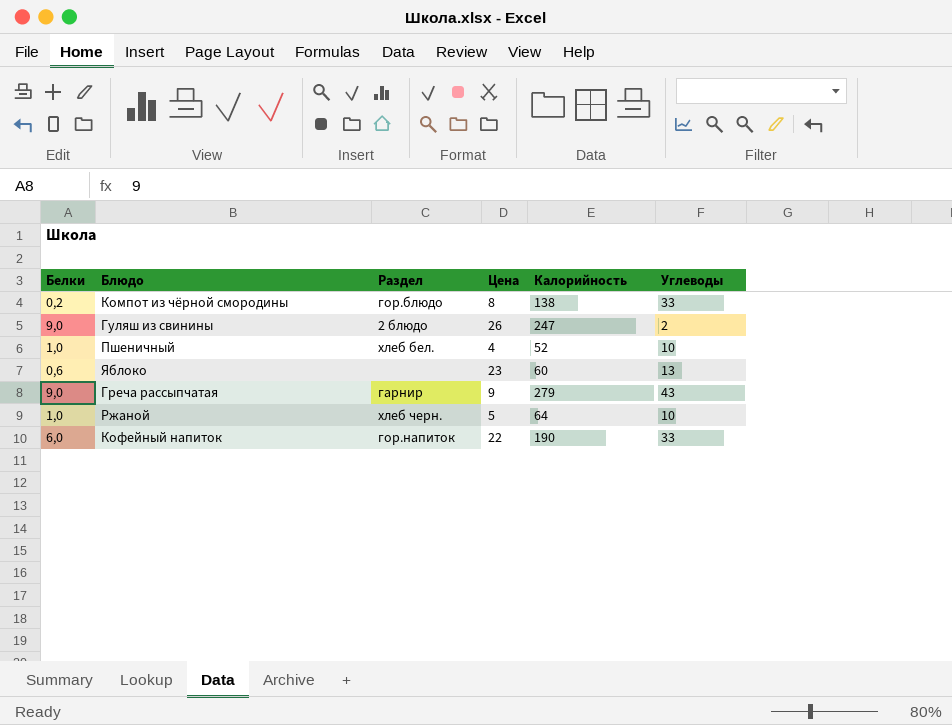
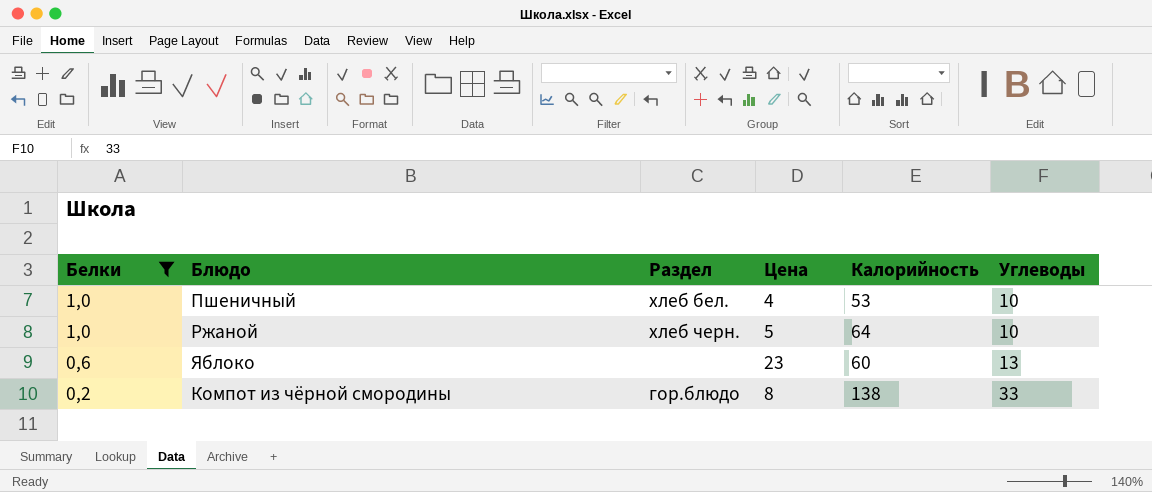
filter: none -> Белки <= 1,0
row order: none -> Белки descending
Пшеничный | Калорийность: 52 -> 53

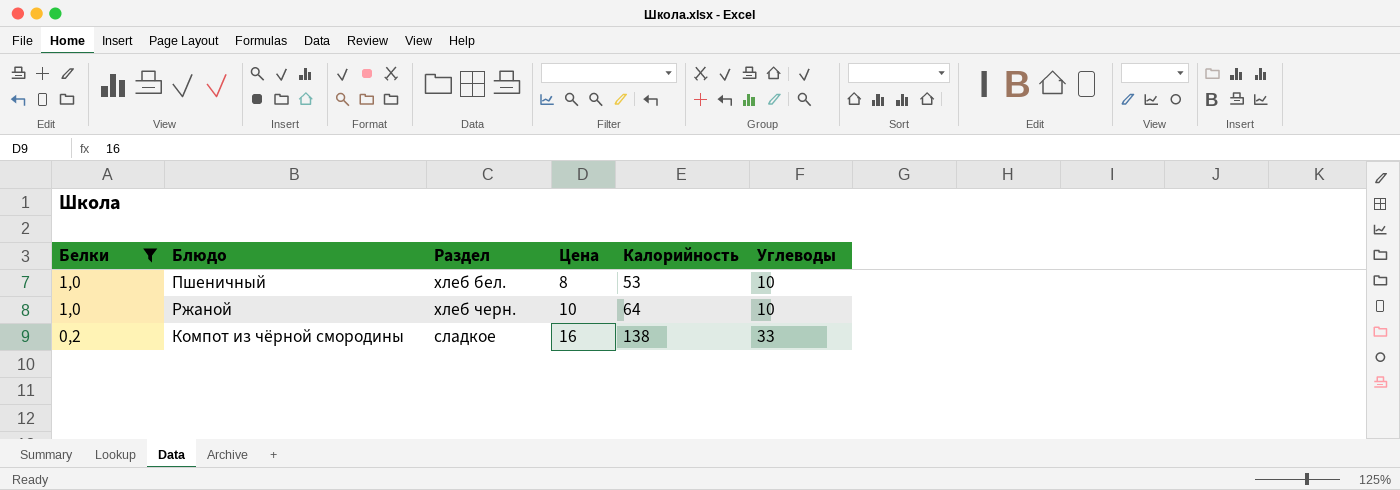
row Яблоко: 0,6 | none | 23 | 60 | 13 -> none
Пшеничный | Цена: 4 -> 8
Ржаной | Цена: 5 -> 10
Компот из чёрной смородины | Раздел: гор.блюдо -> сладкое
Компот из чёрной смородины | Цена: 8 -> 16

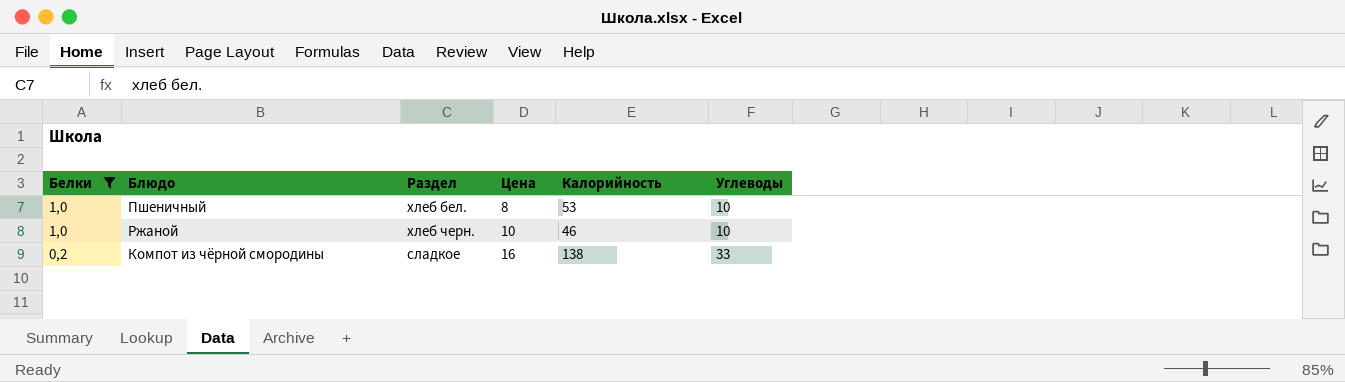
Ржаной | Калорийность: 64 -> 46

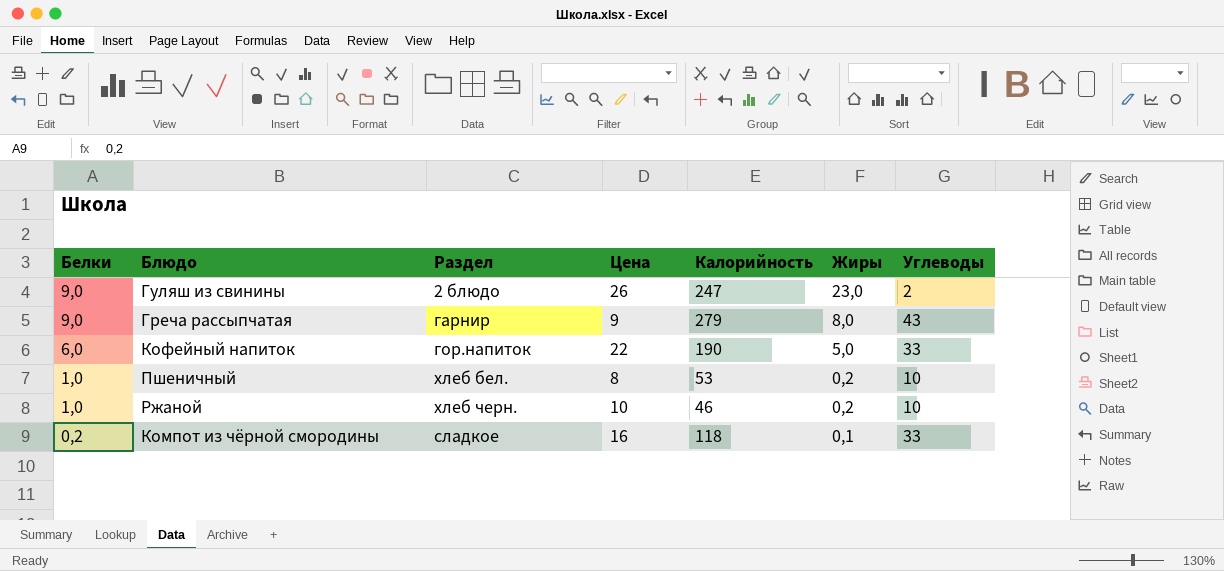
filter: Белки <= 1,0 -> none
column Жиры | position: none -> 6
Компот из чёрной смородины | Калорийность: 138 -> 118

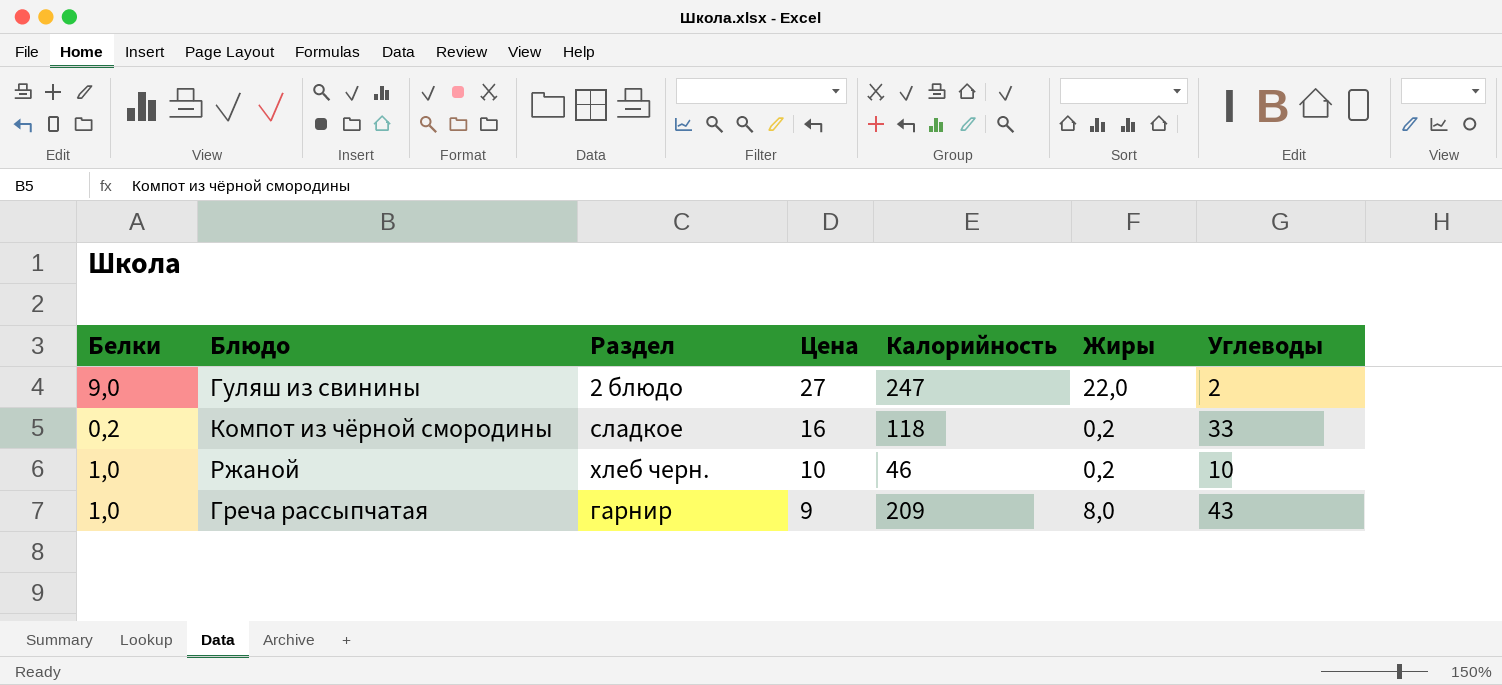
row order: Белки descending -> Цена descending
row Кофейный напиток: 6,0 | гор.напиток | 22 | 190 | 5,0 | 33 -> none
row Пшеничный: 1,0 | хлеб бел. | 8 | 53 | 0,2 | 10 -> none
Гуляш из свинины | Цена: 26 -> 27
Гуляш из свинины | Жиры: 23,0 -> 22,0
Компот из чёрной смородины | Жиры: 0,1 -> 0,2
Греча рассыпчатая | Белки: 9,0 -> 1,0
Греча рассыпчатая | Калорийность: 279 -> 209

